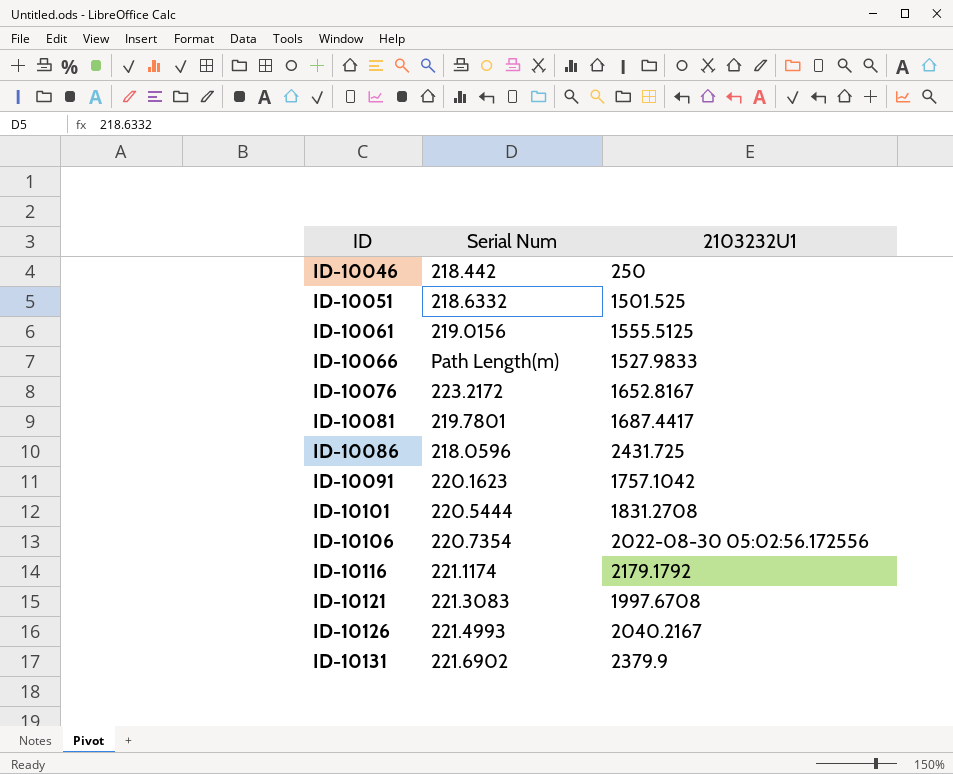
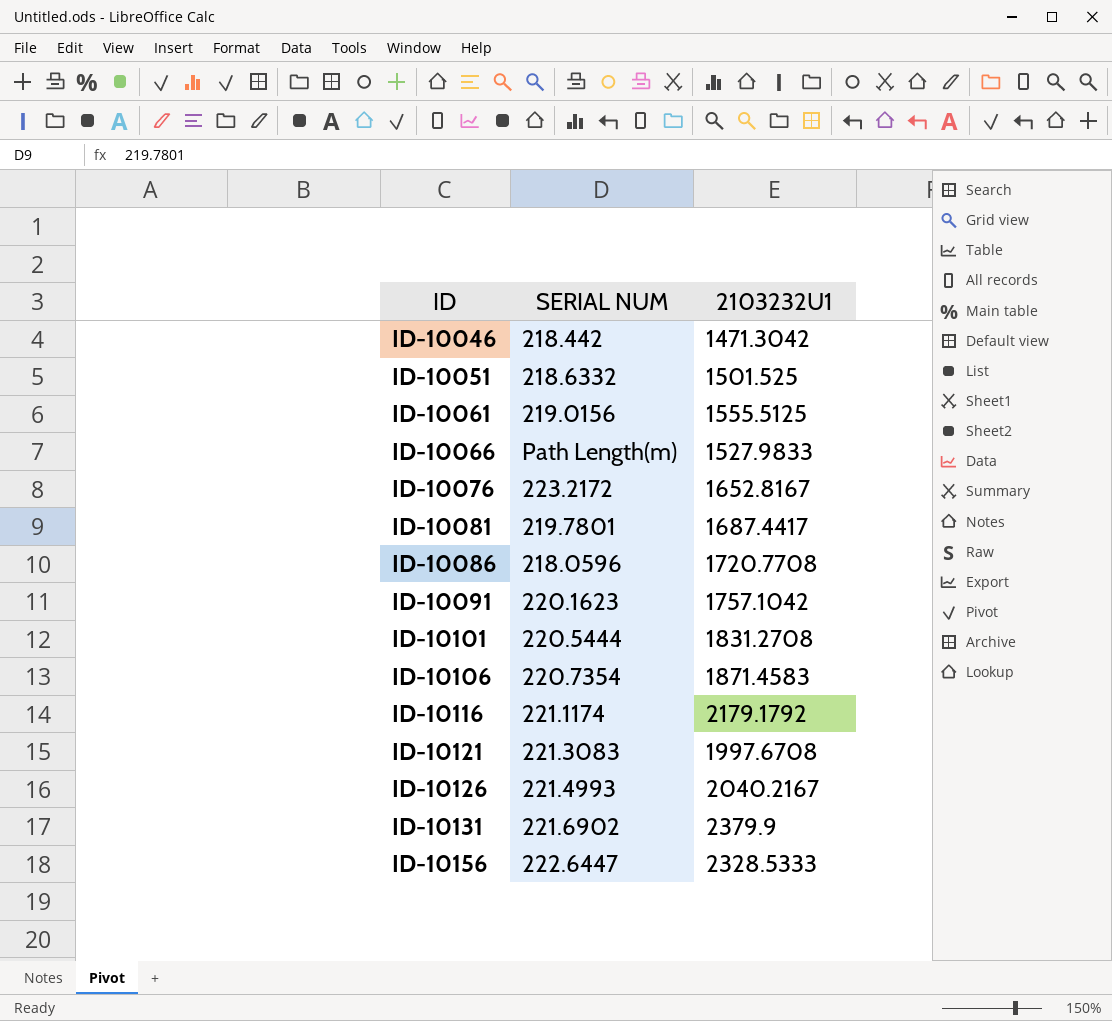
column name: Serial Num -> SERIAL NUM
ID-10046 | 2103232U1: 250 -> 1471.3042
ID-10086 | 2103232U1: 2431.725 -> 1720.7708
ID-10106 | 2103232U1: 2022-08-30 05:02:56.172556 -> 1871.4583
row ID-10156: none -> 222.6447 | 2328.5333

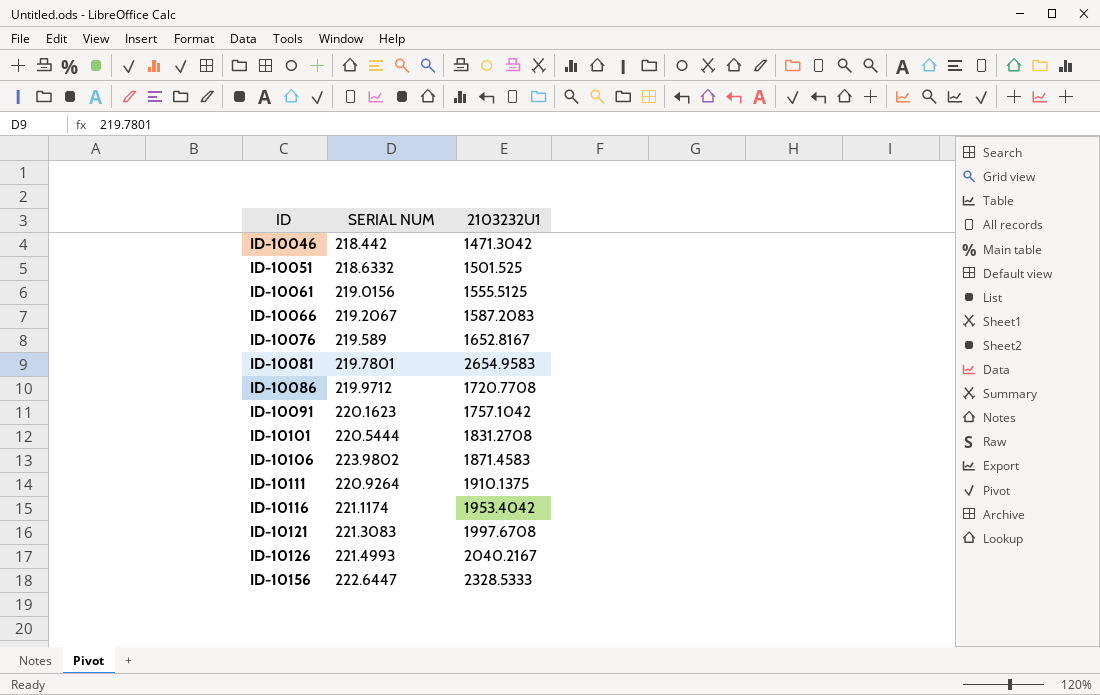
row ID-10131: 221.6902 | 2379.9 -> none
ID-10066 | SERIAL NUM: Path Length(m) -> 219.2067
ID-10066 | 2103232U1: 1527.9833 -> 1587.2083
ID-10076 | SERIAL NUM: 223.2172 -> 219.589
ID-10081 | 2103232U1: 1687.4417 -> 2654.9583
ID-10086 | SERIAL NUM: 218.0596 -> 219.9712
ID-10106 | SERIAL NUM: 220.7354 -> 223.9802
row ID-10111: none -> 220.9264 | 1910.1375
ID-10116 | 2103232U1: 2179.1792 -> 1953.4042

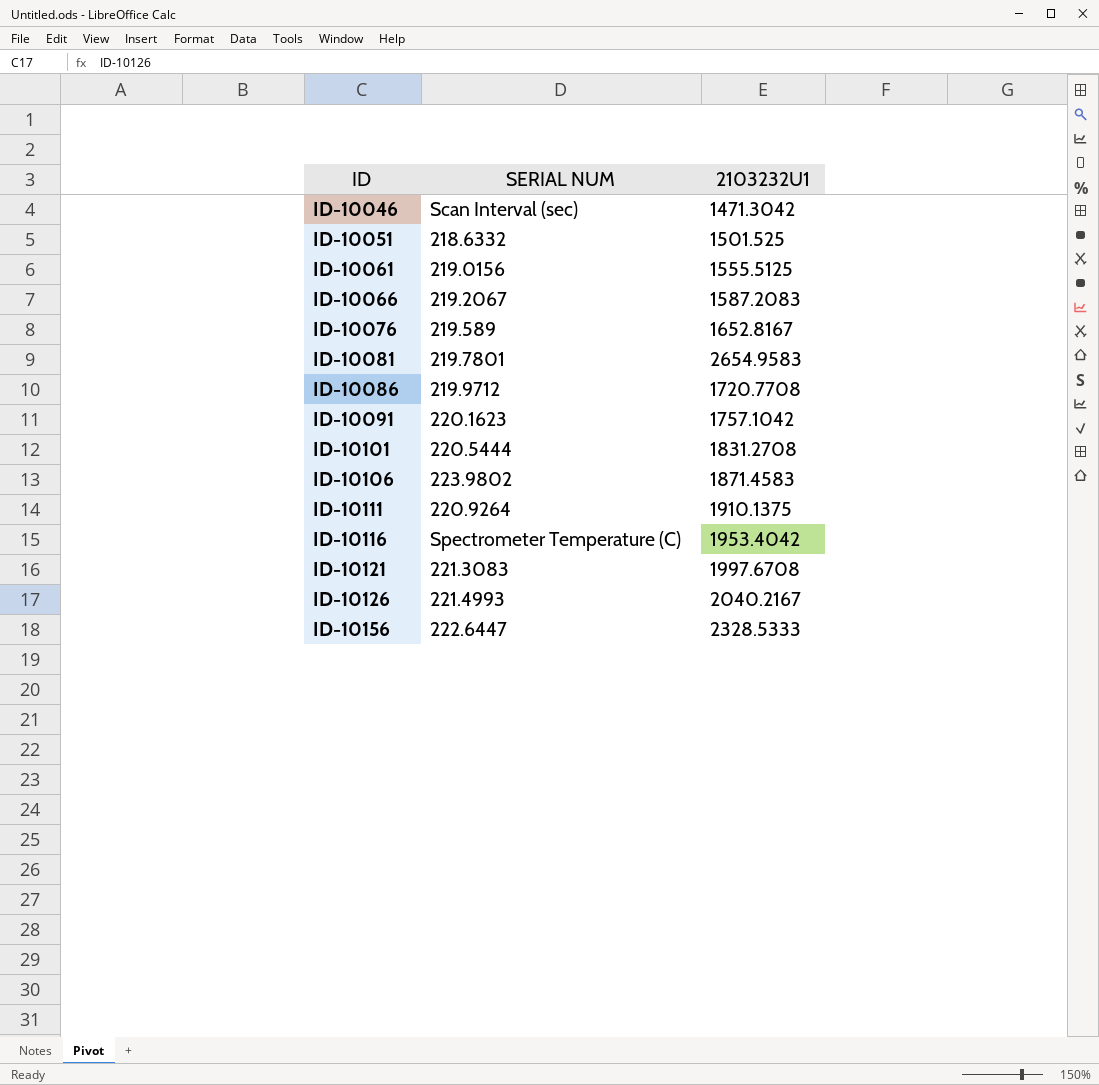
ID-10046 | SERIAL NUM: 218.442 -> Scan Interval (sec)
ID-10116 | SERIAL NUM: 221.1174 -> Spectrometer Temperature (C)

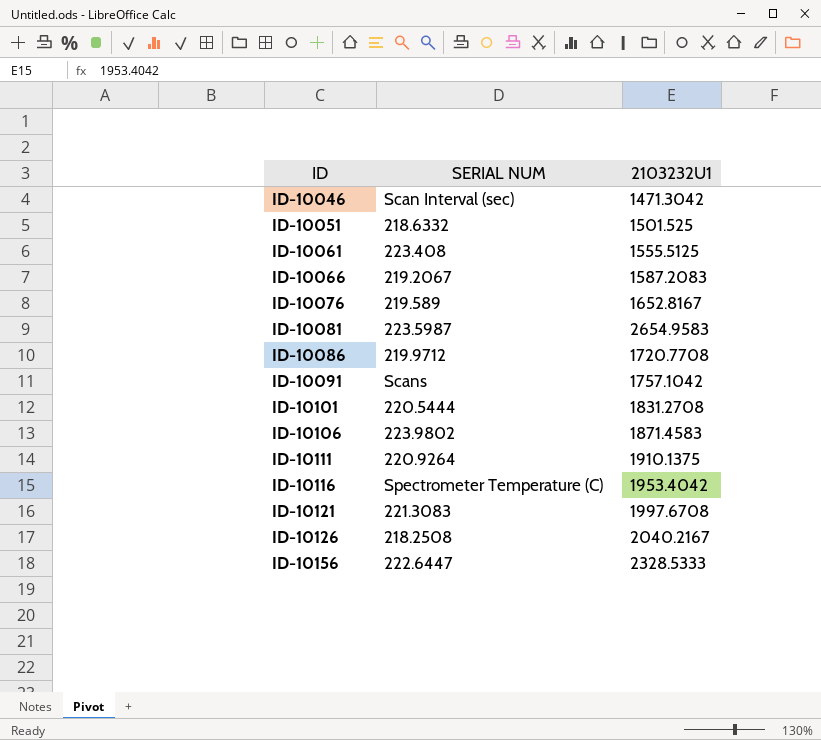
ID-10061 | SERIAL NUM: 219.0156 -> 223.408
ID-10081 | SERIAL NUM: 219.7801 -> 223.5987
ID-10091 | SERIAL NUM: 220.1623 -> Scans
ID-10126 | SERIAL NUM: 221.4993 -> 218.2508

